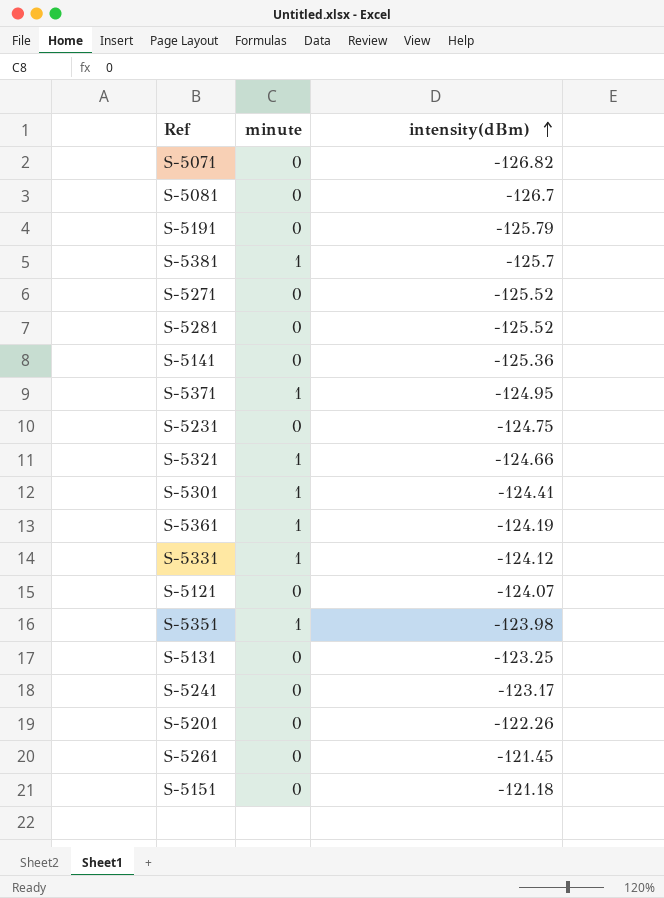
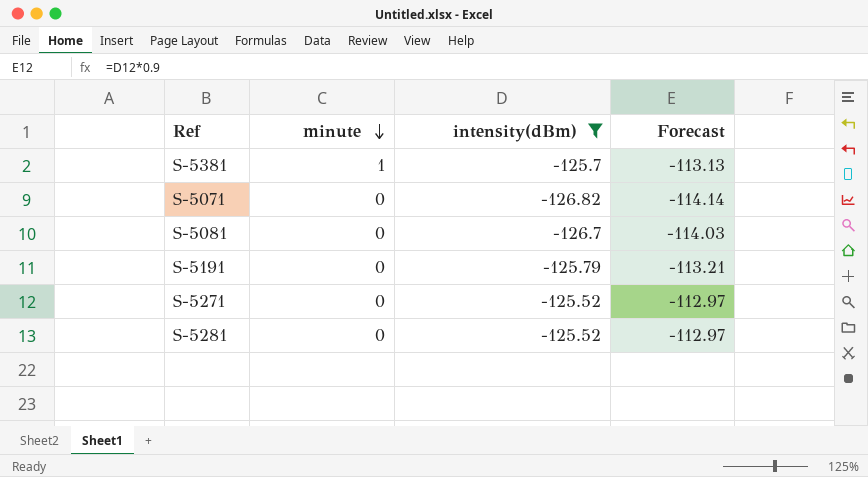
filter: none -> intensity(dBm) <= -125.52
row order: intensity(dBm) ascending -> minute descending
column Forecast | formula: none -> [intensity(dBm)] * 0.9

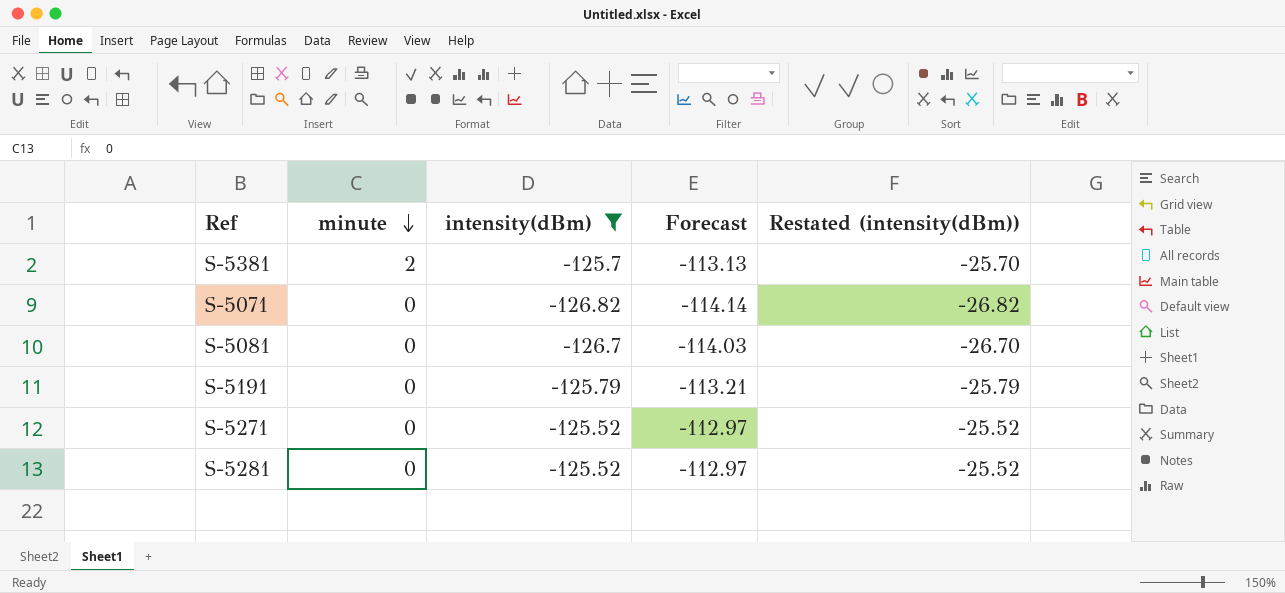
column Restated (intensity(dBm)) | formula: none -> [intensity(dBm)] + 100
S-5381 | minute: 1 -> 2

